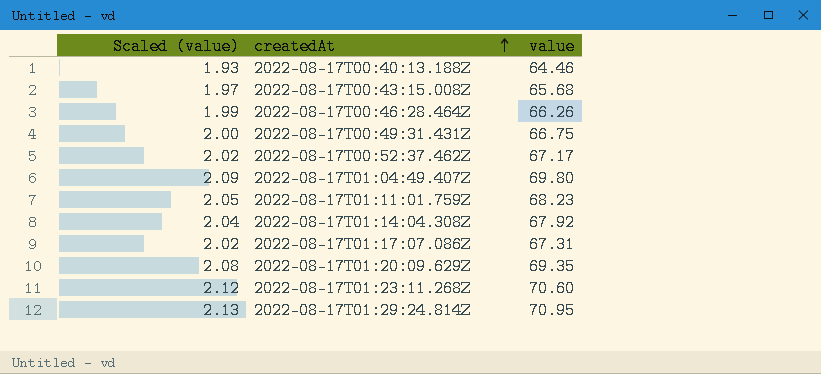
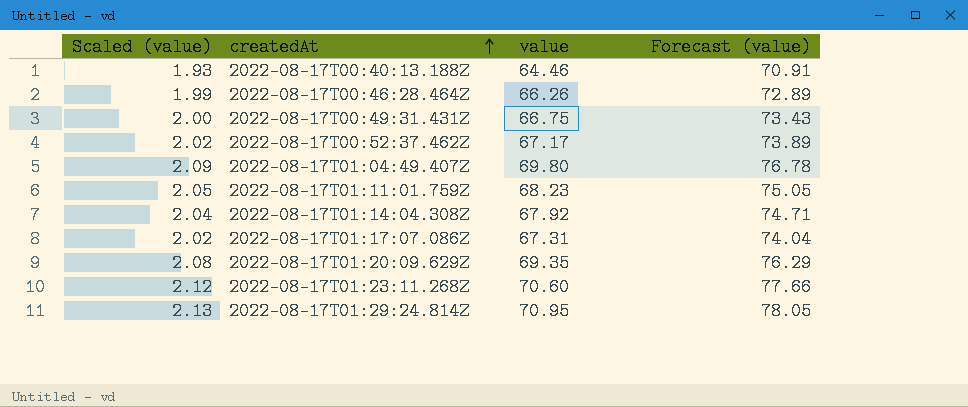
column Forecast (value) | formula: none -> [value] * 1.1
row 2022-08-17T00:43:15.008Z: 1.97 | 65.68 -> none

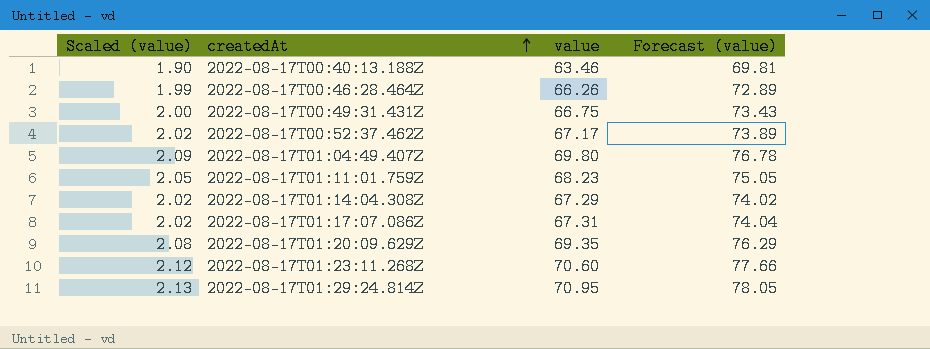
2022-08-17T00:40:13.188Z | Scaled (value): 1.93 -> 1.90
2022-08-17T00:40:13.188Z | value: 64.46 -> 63.46
2022-08-17T00:40:13.188Z | Forecast (value): 70.91 -> 69.81
2022-08-17T01:14:04.308Z | Scaled (value): 2.04 -> 2.02
2022-08-17T01:14:04.308Z | value: 67.92 -> 67.29
2022-08-17T01:14:04.308Z | Forecast (value): 74.71 -> 74.02

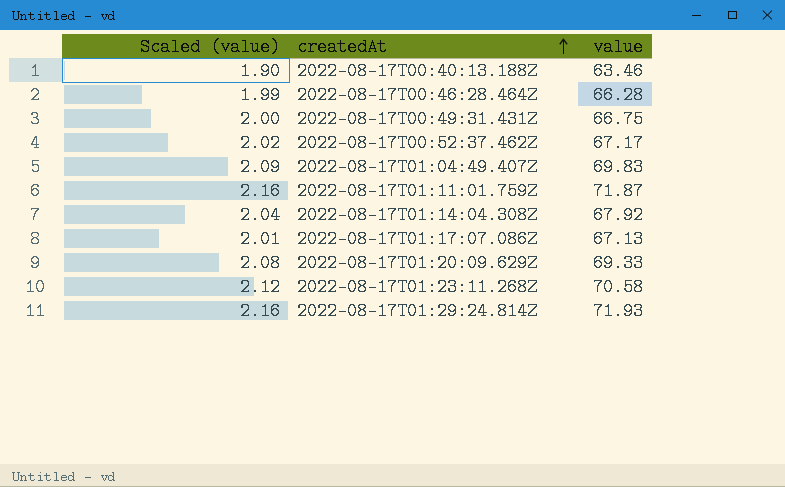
column Forecast (value) | formula: [value] * 1.1 -> none
2022-08-17T00:46:28.464Z | value: 66.26 -> 66.28
2022-08-17T01:04:49.407Z | value: 69.80 -> 69.83
2022-08-17T01:11:01.759Z | Scaled (value): 2.05 -> 2.16
2022-08-17T01:11:01.759Z | value: 68.23 -> 71.87
2022-08-17T01:14:04.308Z | Scaled (value): 2.02 -> 2.04
2022-08-17T01:14:04.308Z | value: 67.29 -> 67.92
2022-08-17T01:17:07.086Z | Scaled (value): 2.02 -> 2.01
2022-08-17T01:17:07.086Z | value: 67.31 -> 67.13
2022-08-17T01:20:09.629Z | value: 69.35 -> 69.33
2022-08-17T01:23:11.268Z | value: 70.60 -> 70.58
2022-08-17T01:29:24.814Z | Scaled (value): 2.13 -> 2.16
2022-08-17T01:29:24.814Z | value: 70.95 -> 71.93

